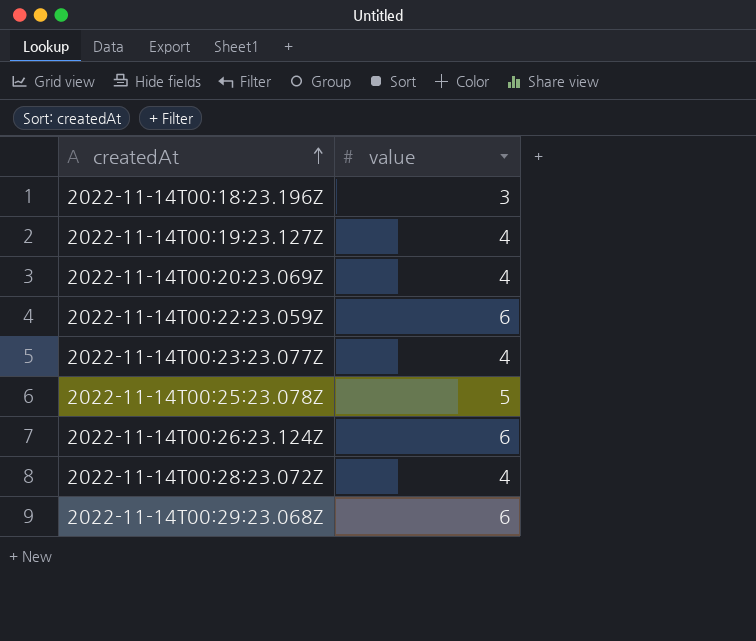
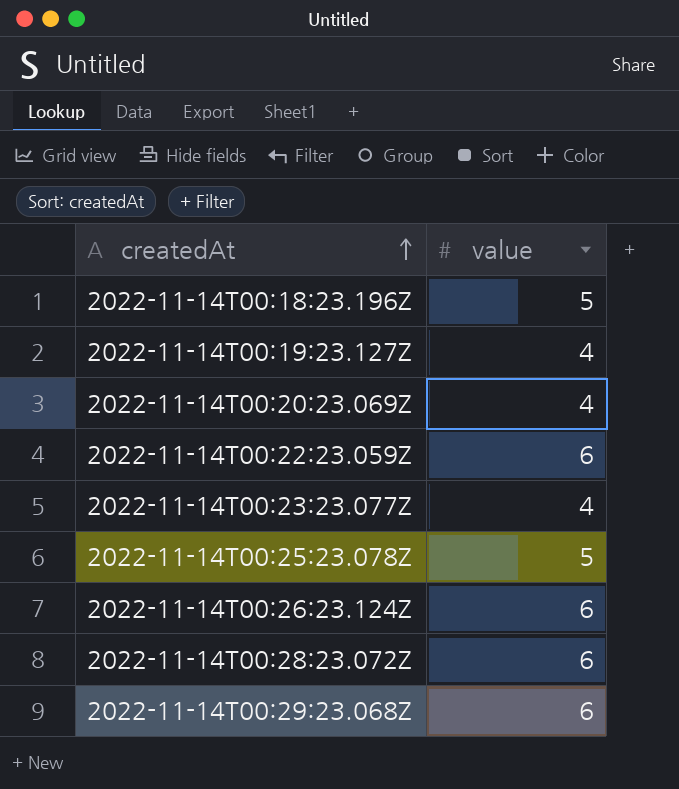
2022-11-14T00:18:23.196Z | value: 3 -> 5
2022-11-14T00:28:23.072Z | value: 4 -> 6

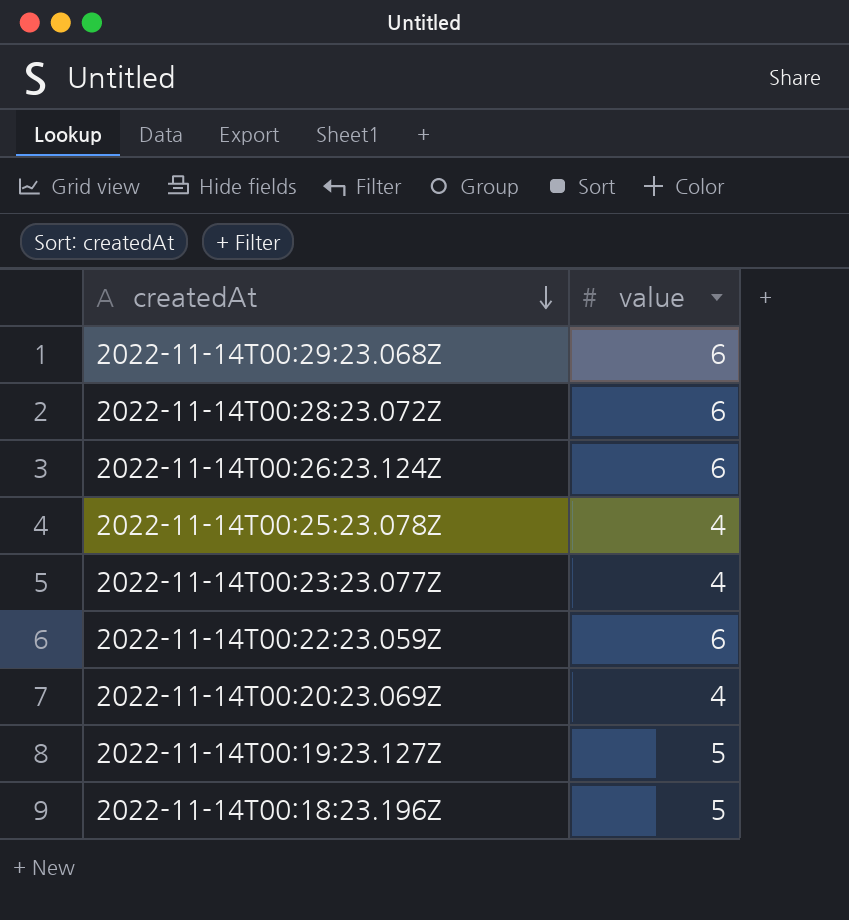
row order: createdAt ascending -> createdAt descending
2022-11-14T00:25:23.078Z | value: 5 -> 4
2022-11-14T00:19:23.127Z | value: 4 -> 5

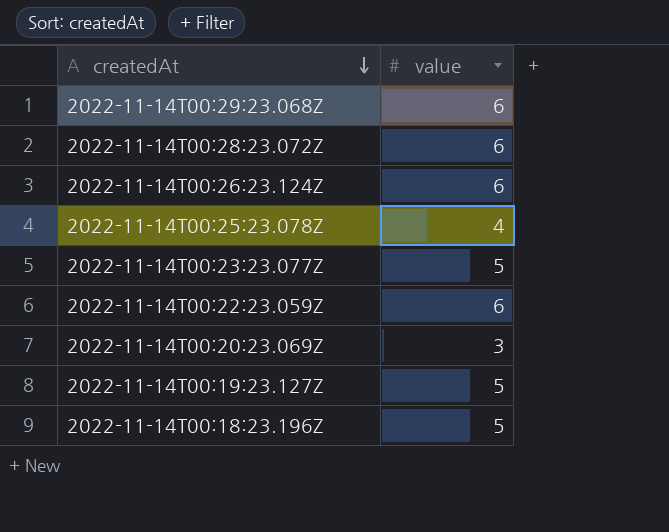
2022-11-14T00:23:23.077Z | value: 4 -> 5
2022-11-14T00:20:23.069Z | value: 4 -> 3

